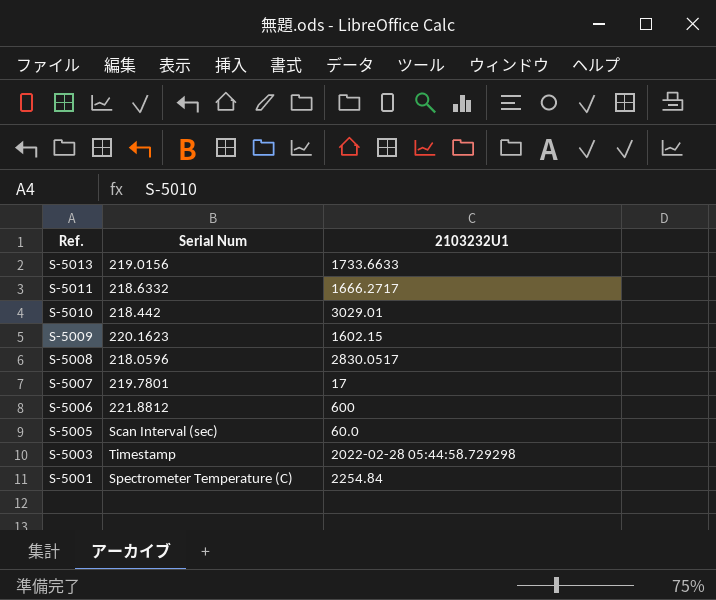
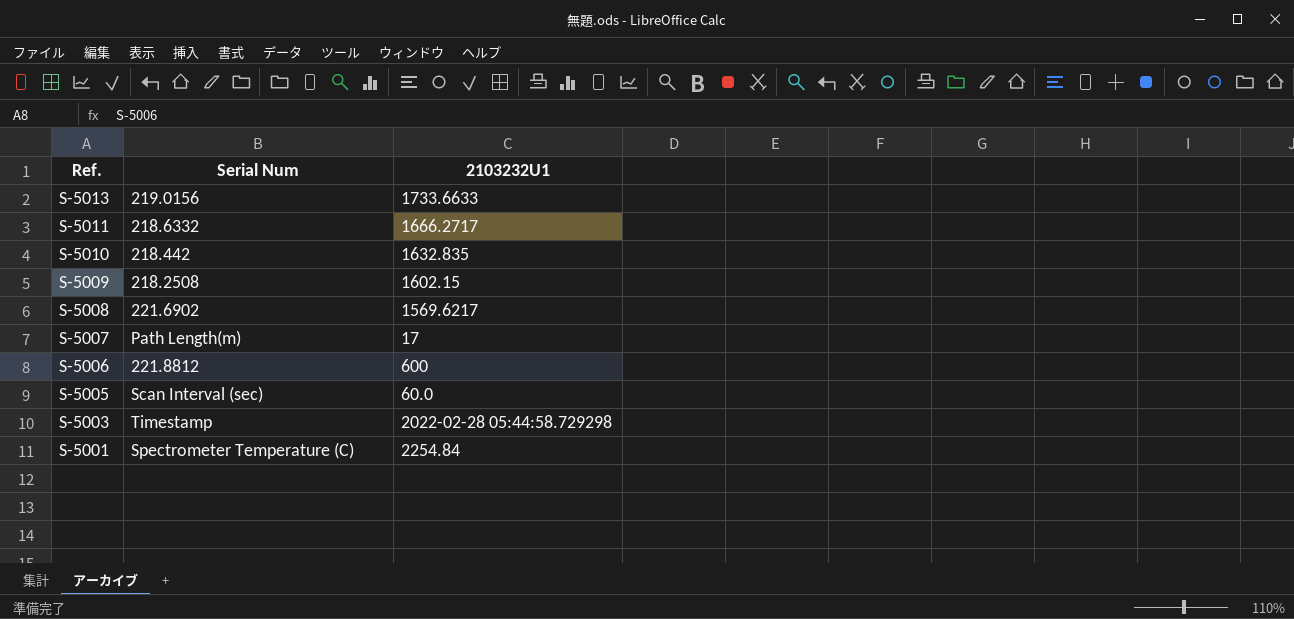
S-5010 | 2103232U1: 3029.01 -> 1632.835
S-5009 | Serial Num: 220.1623 -> 218.2508
S-5008 | Serial Num: 218.0596 -> 221.6902
S-5008 | 2103232U1: 2830.0517 -> 1569.6217
S-5007 | Serial Num: 219.7801 -> Path Length(m)

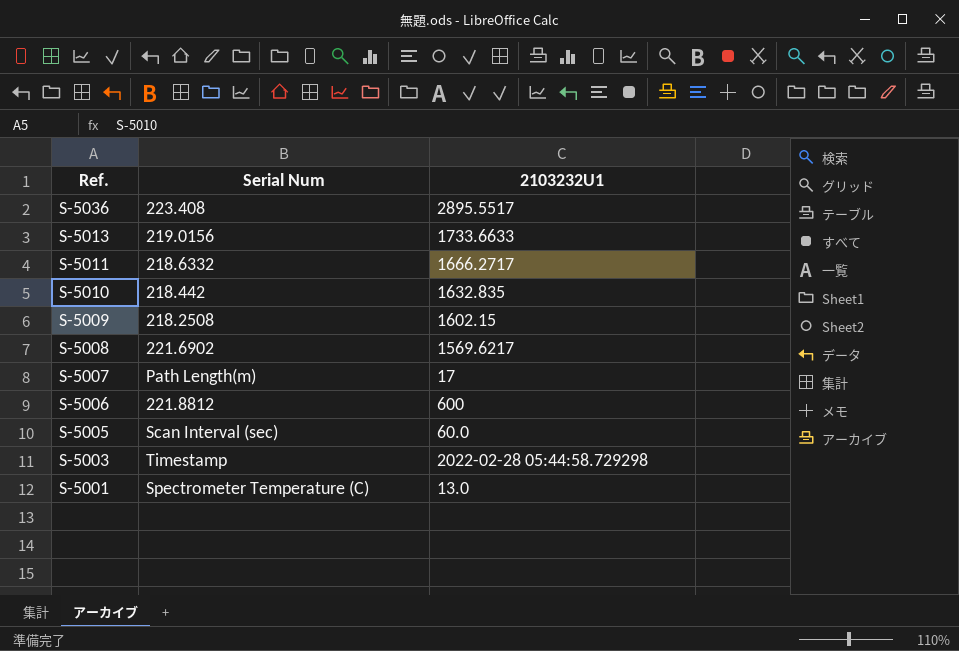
row S-5036: none -> 223.408 | 2895.5517
S-5001 | 2103232U1: 2254.84 -> 13.0

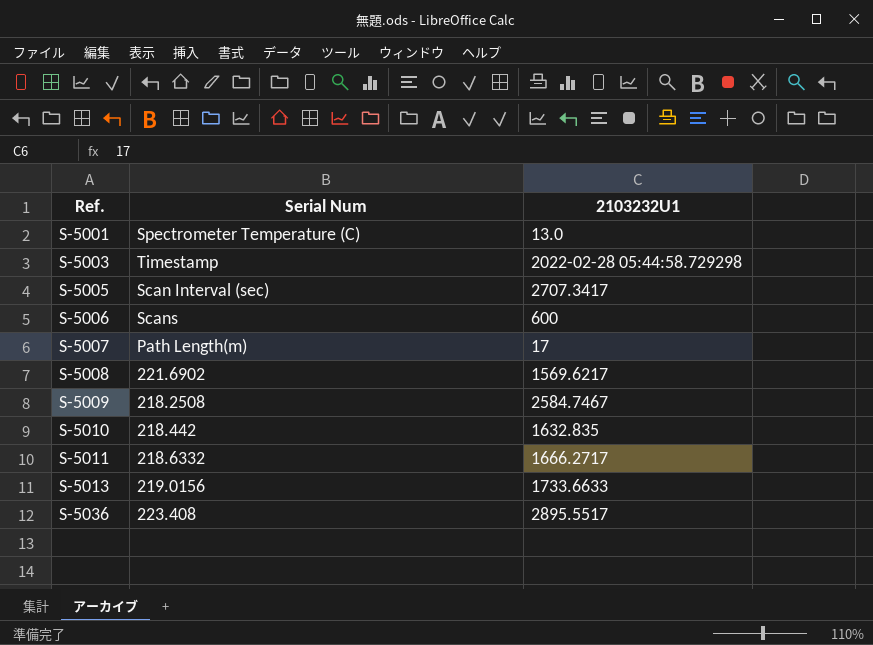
row order: Ref. descending -> Ref. ascending
S-5005 | 2103232U1: 60.0 -> 2707.3417
S-5006 | Serial Num: 221.8812 -> Scans
S-5009 | 2103232U1: 1602.15 -> 2584.7467

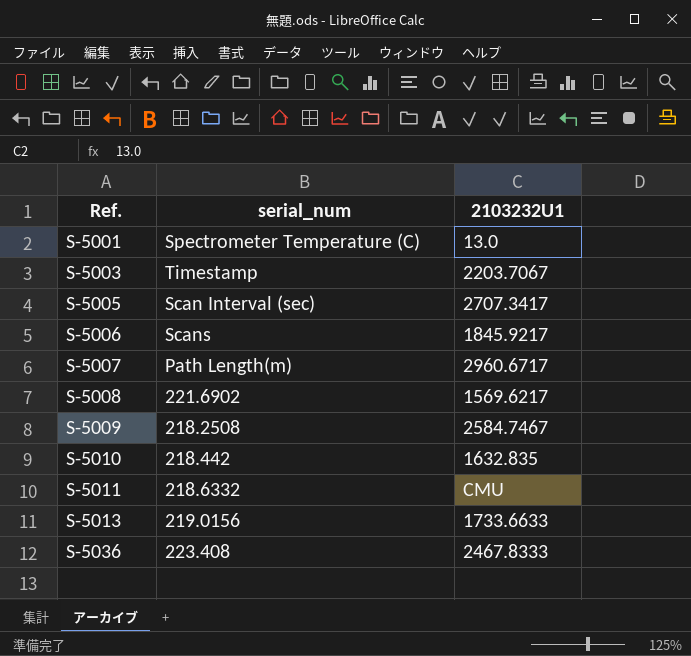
column name: Serial Num -> serial_num
S-5003 | 2103232U1: 2022-02-28 05:44:58.729298 -> 2203.7067
S-5006 | 2103232U1: 600 -> 1845.9217
S-5007 | 2103232U1: 17 -> 2960.6717
S-5011 | 2103232U1: 1666.2717 -> CMU
S-5036 | 2103232U1: 2895.5517 -> 2467.8333

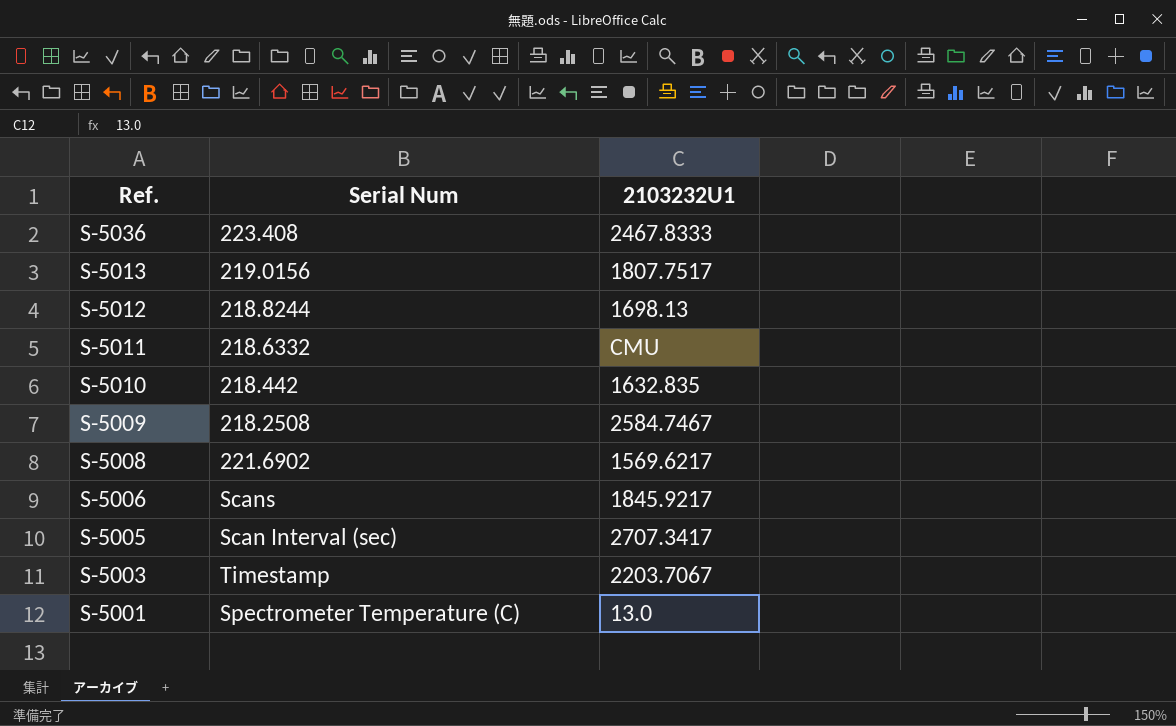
row order: Ref. ascending -> Ref. descending
column name: serial_num -> Serial Num
row S-5007: Path Length(m) | 2960.6717 -> none
S-5013 | 2103232U1: 1733.6633 -> 1807.7517
row S-5012: none -> 218.8244 | 1698.13

